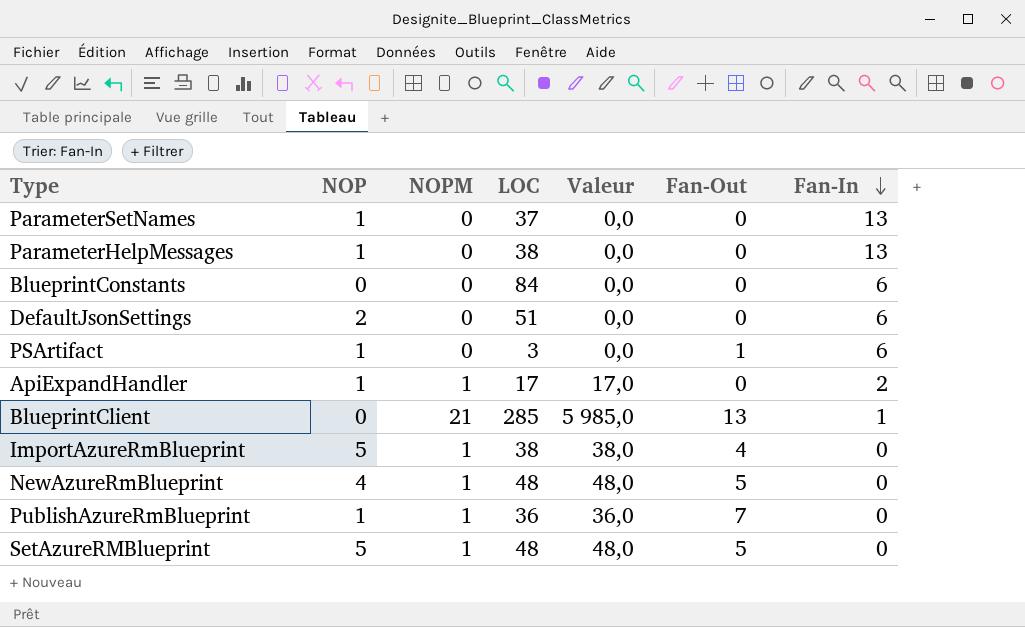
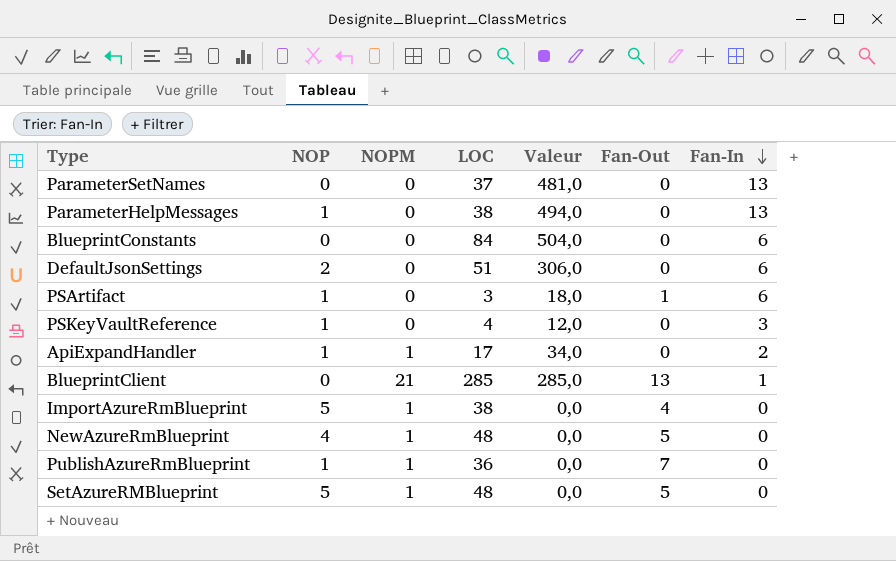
column Valeur | formula: [NOPM] * [LOC] -> [LOC] * [Fan-In]
ParameterSetNames | NOP: 1 -> 0
row PSKeyVaultReference: none -> 1 | 0 | 4 | 12,0 | 0 | 3

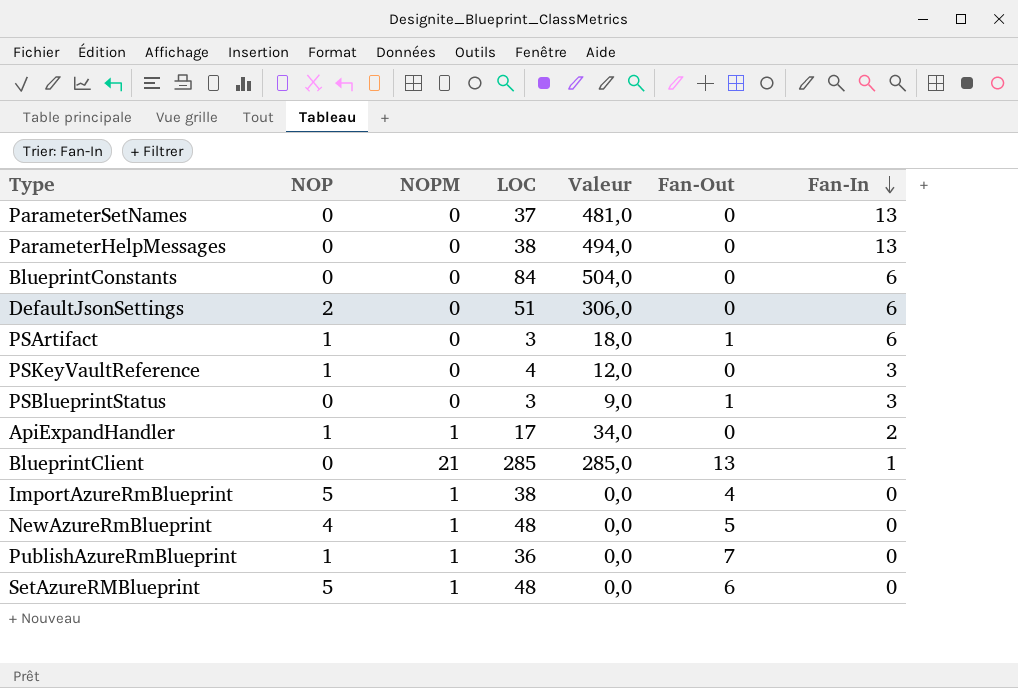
ParameterHelpMessages | NOP: 1 -> 0
row PSBlueprintStatus: none -> 0 | 0 | 3 | 9,0 | 1 | 3
SetAzureRMBlueprint | Fan-Out: 5 -> 6

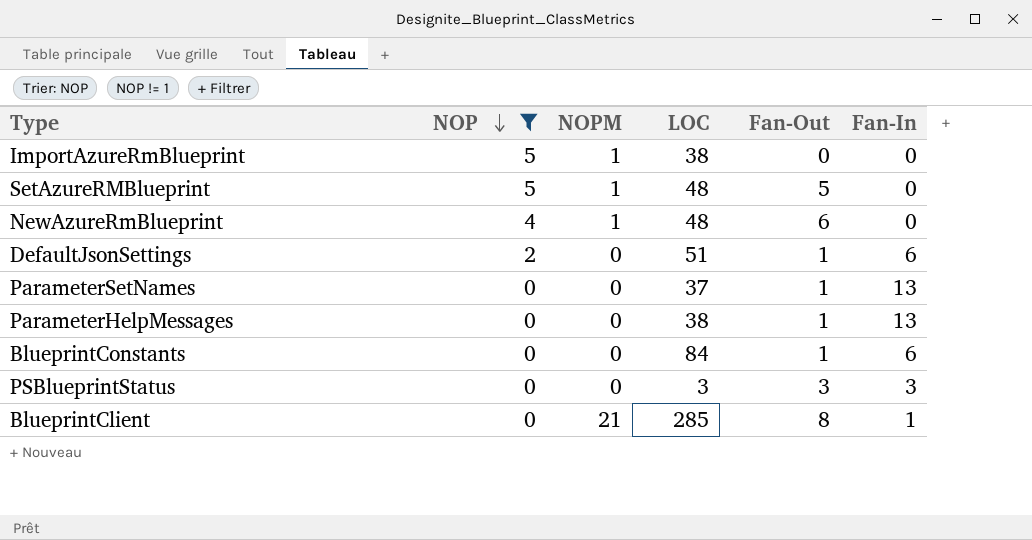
filter: none -> NOP != 1
row order: Fan-In descending -> NOP descending
column Valeur | formula: [LOC] * [Fan-In] -> none
ImportAzureRmBlueprint | Fan-Out: 4 -> 0
SetAzureRMBlueprint | Fan-Out: 6 -> 5
NewAzureRmBlueprint | Fan-Out: 5 -> 6
DefaultJsonSettings | Fan-Out: 0 -> 1
ParameterSetNames | Fan-Out: 0 -> 1
ParameterHelpMessages | Fan-Out: 0 -> 1
BlueprintConstants | Fan-Out: 0 -> 1
PSBlueprintStatus | Fan-Out: 1 -> 3
BlueprintClient | Fan-Out: 13 -> 8

